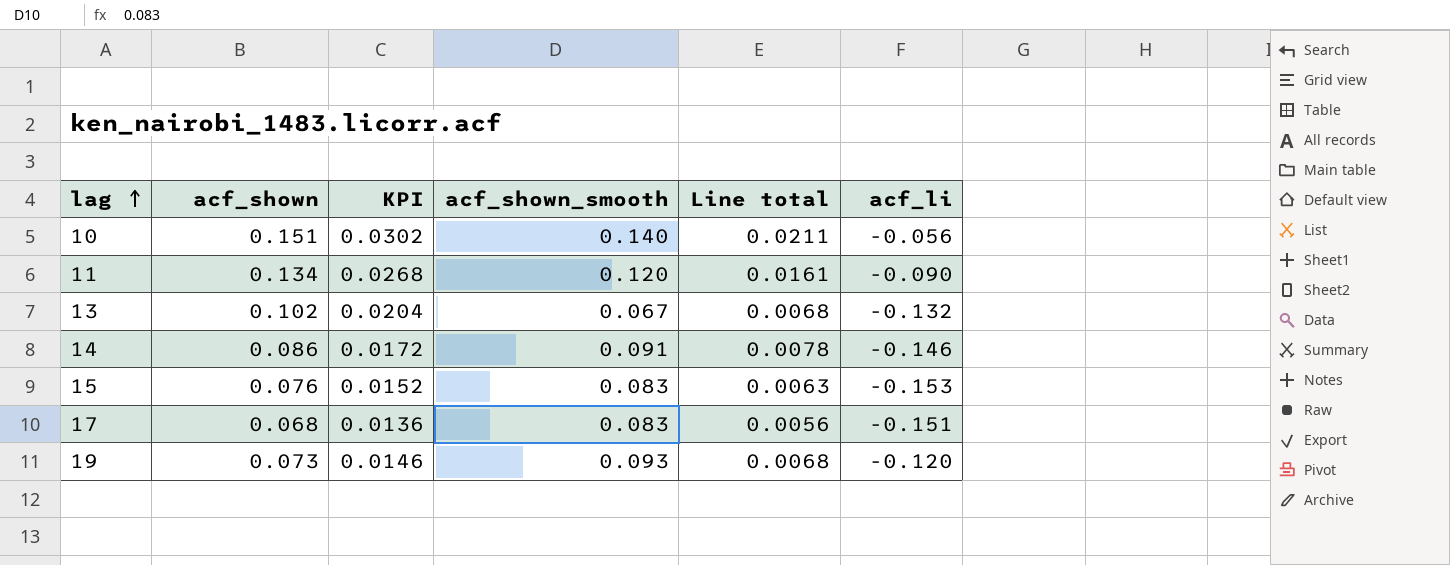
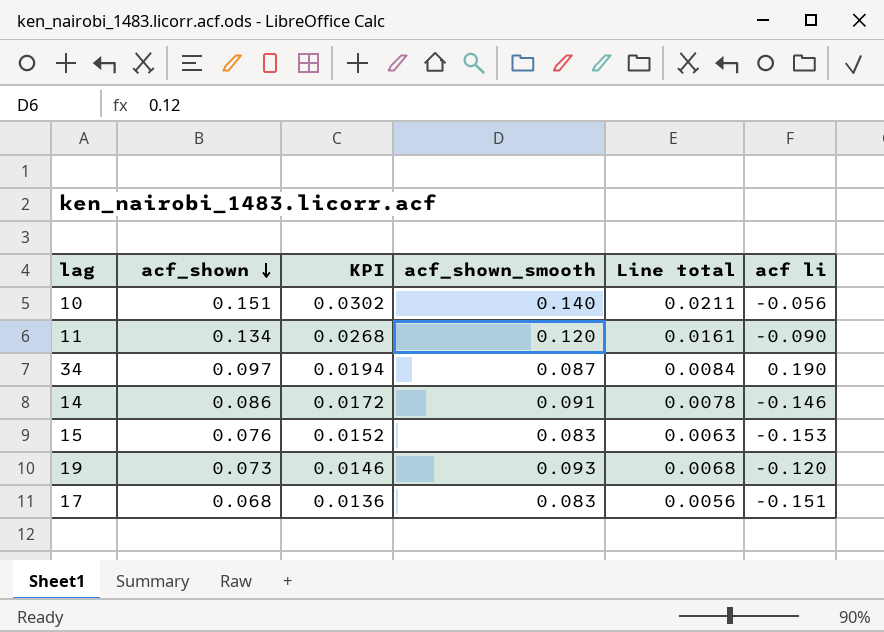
row order: lag ascending -> acf_shown descending
column name: acf_li -> acf li
row 13: 0.102 | 0.0204 | 0.067 | 0.0068 | -0.132 -> none
row 34: none -> 0.097 | 0.0194 | 0.087 | 0.0084 | 0.190

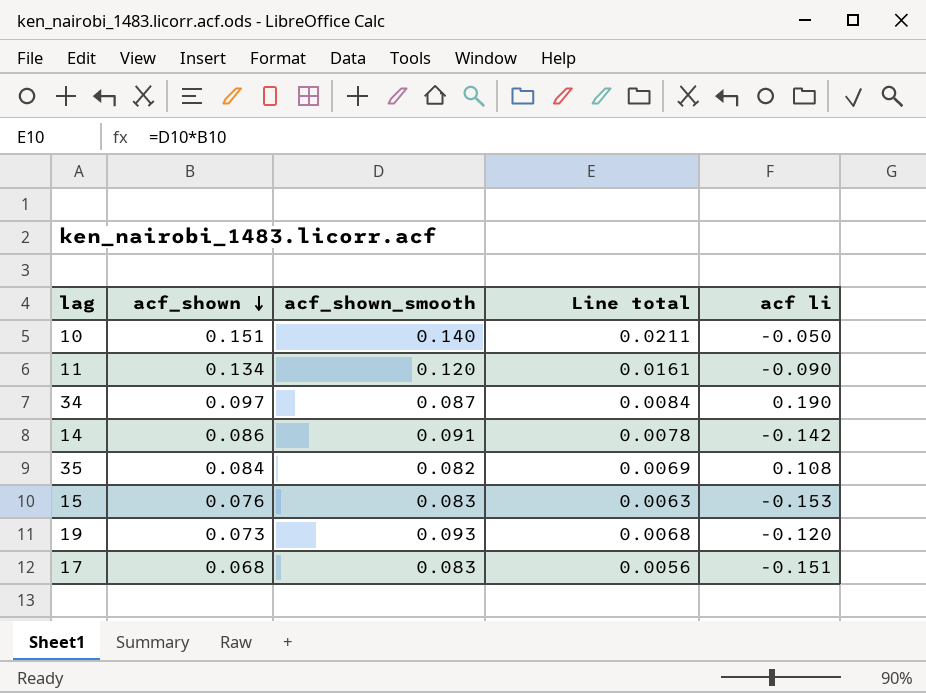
column KPI | formula: [acf_shown] * 0.2 -> none
10 | acf li: -0.056 -> -0.050
14 | acf li: -0.146 -> -0.142
row 35: none -> 0.084 | 0.082 | 0.0069 | 0.108

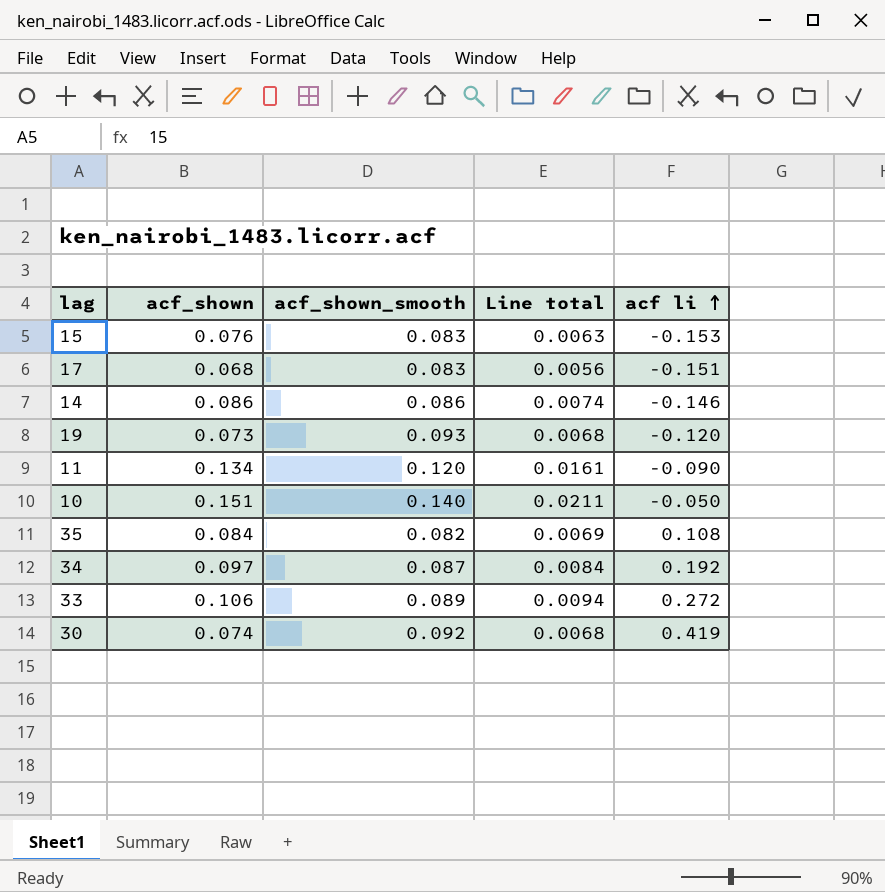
row order: acf_shown descending -> acf li ascending
14 | acf_shown_smooth: 0.091 -> 0.086
14 | Line total: 0.0078 -> 0.0074
14 | acf li: -0.142 -> -0.146
34 | acf li: 0.190 -> 0.192
row 33: none -> 0.106 | 0.089 | 0.0094 | 0.272
row 30: none -> 0.074 | 0.092 | 0.0068 | 0.419

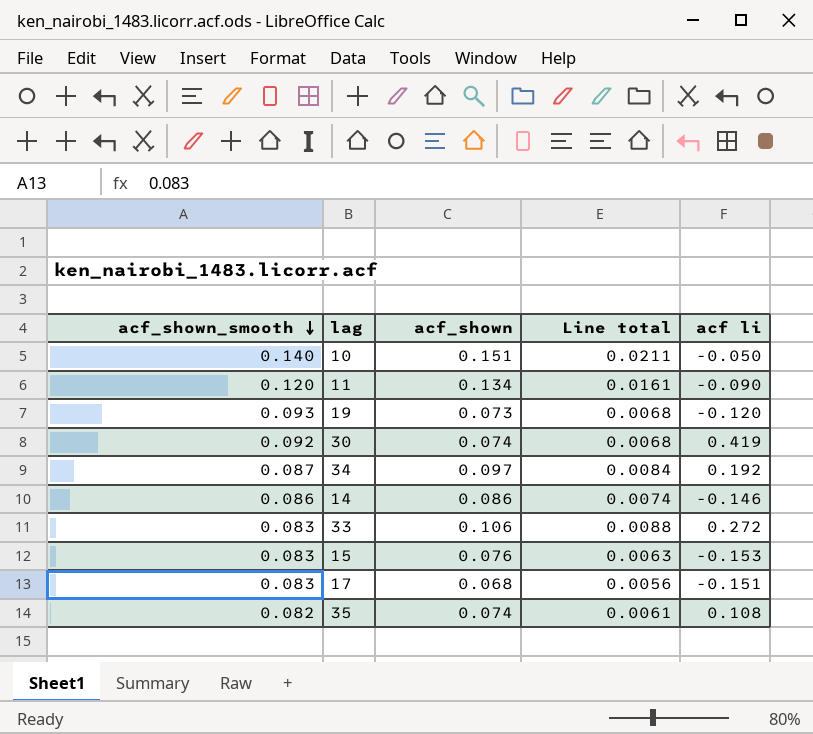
row order: acf li ascending -> acf_shown_smooth descending
column acf_shown_smooth | position: 3 -> 1
33 | acf_shown_smooth: 0.089 -> 0.083
33 | Line total: 0.0094 -> 0.0088
35 | acf_shown: 0.084 -> 0.074
35 | Line total: 0.0069 -> 0.0061

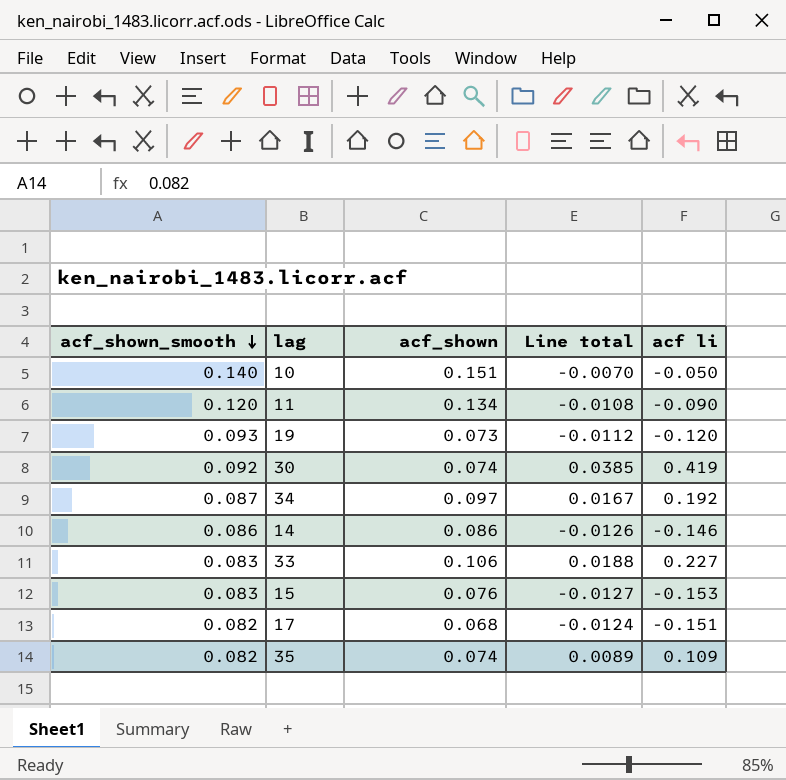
column Line total | formula: [acf_shown_smooth] * [acf_shown] -> [acf_shown_smooth] * [acf li]
33 | acf li: 0.272 -> 0.227
17 | acf_shown_smooth: 0.083 -> 0.082
35 | acf li: 0.108 -> 0.109

